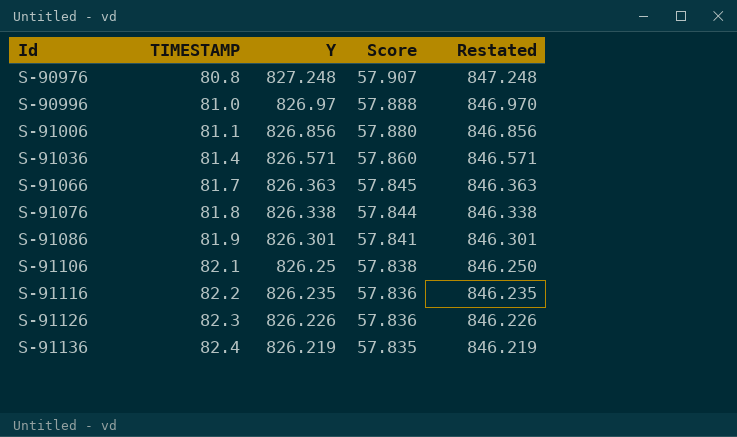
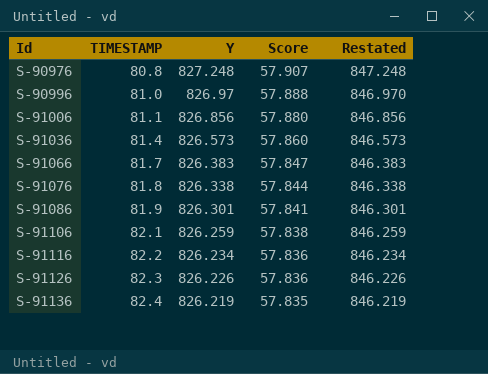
S-91036 | Y: 826.571 -> 826.573
S-91036 | Restated: 846.571 -> 846.573
S-91066 | Y: 826.363 -> 826.383
S-91066 | Score: 57.845 -> 57.847
S-91066 | Restated: 846.363 -> 846.383
S-91106 | Y: 826.25 -> 826.259
S-91106 | Restated: 846.250 -> 846.259
S-91116 | Y: 826.235 -> 826.234
S-91116 | Restated: 846.235 -> 846.234

